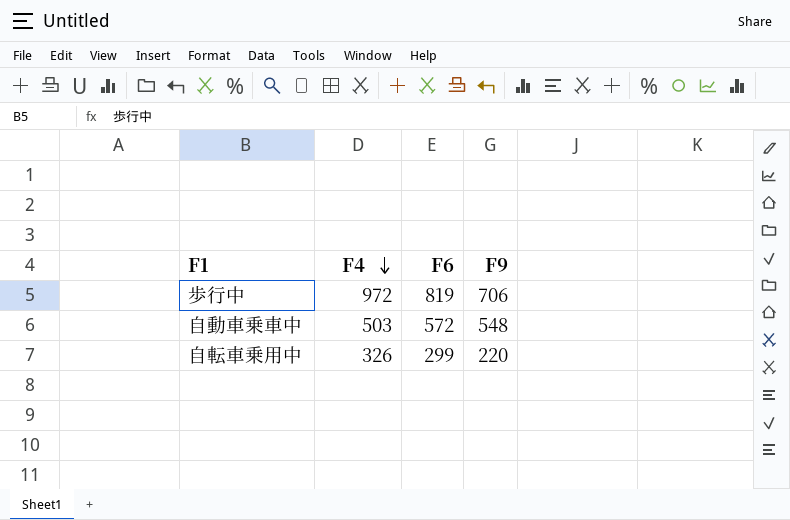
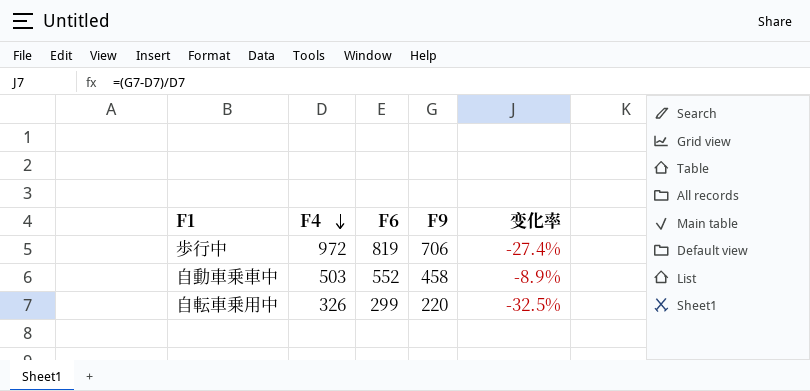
column 变化率 | formula: none -> ([F9] - [F4]) / [F4]
自動車乗車中 | F6: 572 -> 552
自動車乗車中 | F9: 548 -> 458

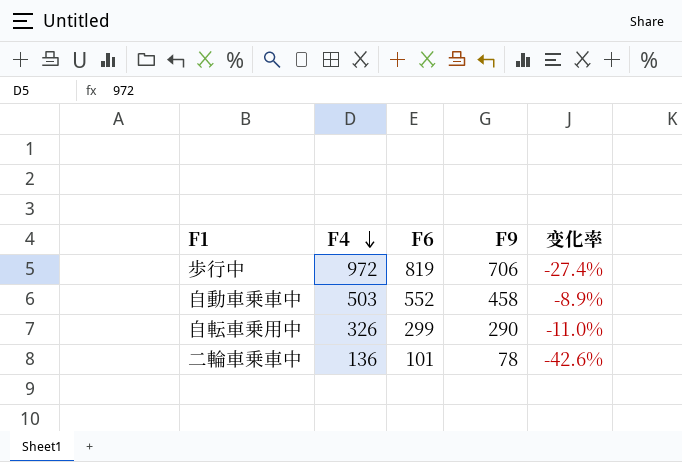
自転車乗用中 | F9: 220 -> 290
自転車乗用中 | 变化率: -32.5% -> -11.0%
row 二輪車乗車中: none -> 136 | 101 | 78 | -42.6%

